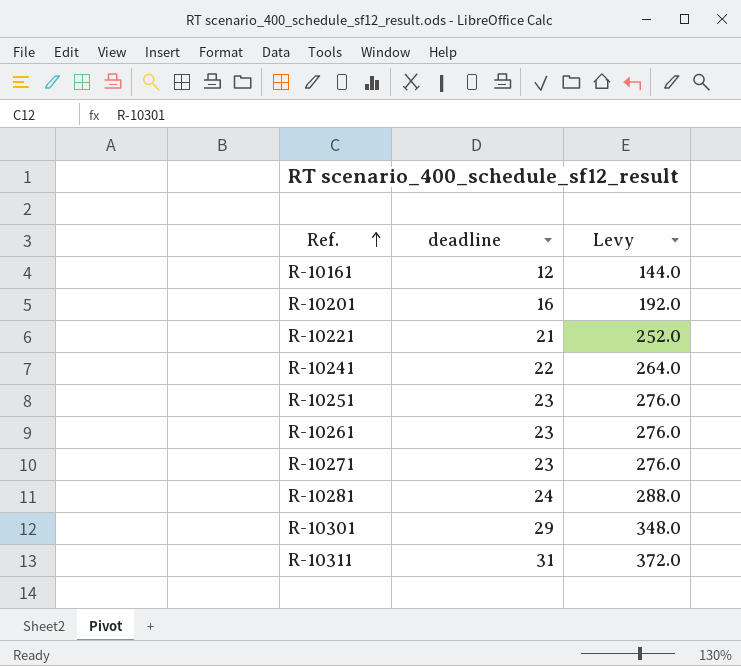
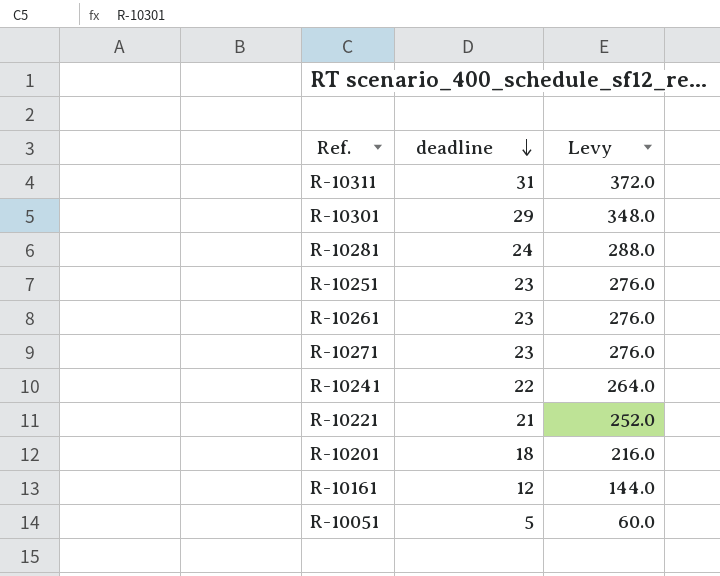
row order: Ref. ascending -> deadline descending
R-10201 | deadline: 16 -> 18
R-10201 | Levy: 192.0 -> 216.0
row R-10051: none -> 5 | 60.0

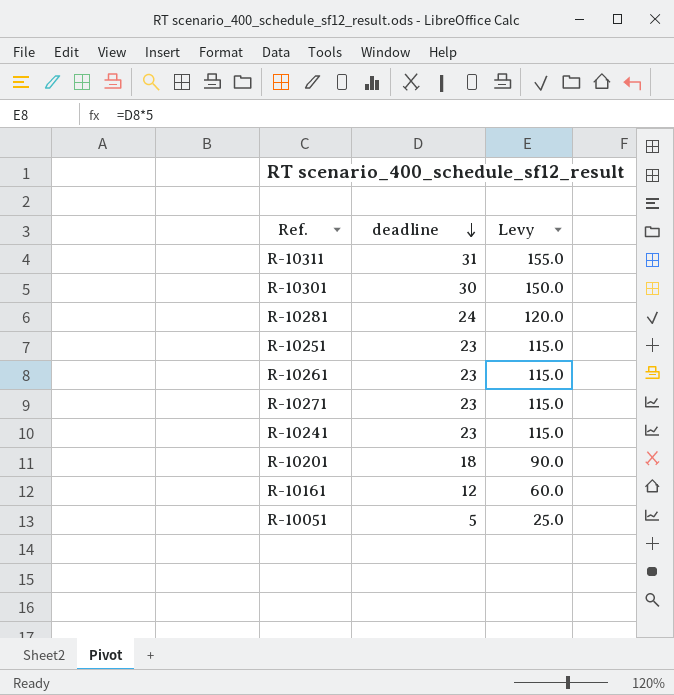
column Levy | formula: [deadline] * 12 -> [deadline] * 5
row R-10221: 21 | 252.0 -> none
R-10301 | deadline: 29 -> 30
R-10241 | deadline: 22 -> 23

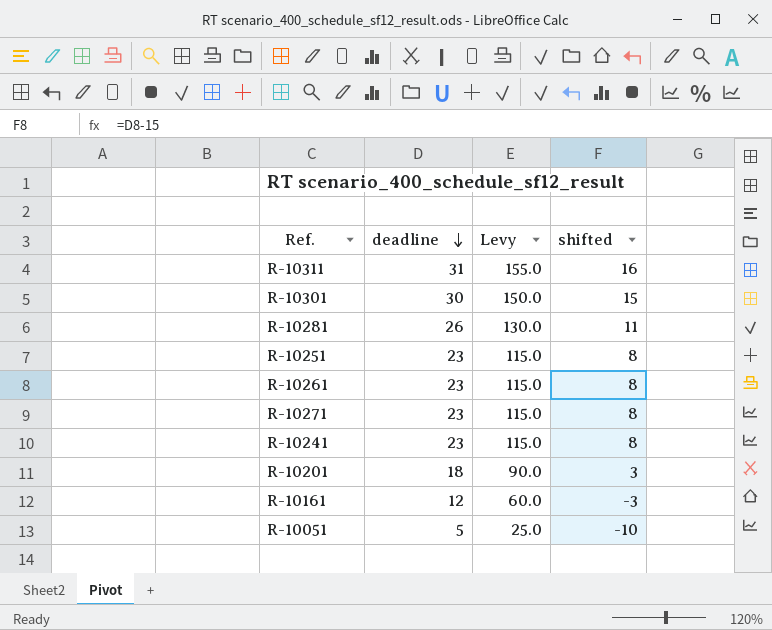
column shifted | formula: none -> [deadline] - 15
R-10281 | deadline: 24 -> 26
R-10281 | Levy: 120.0 -> 130.0

